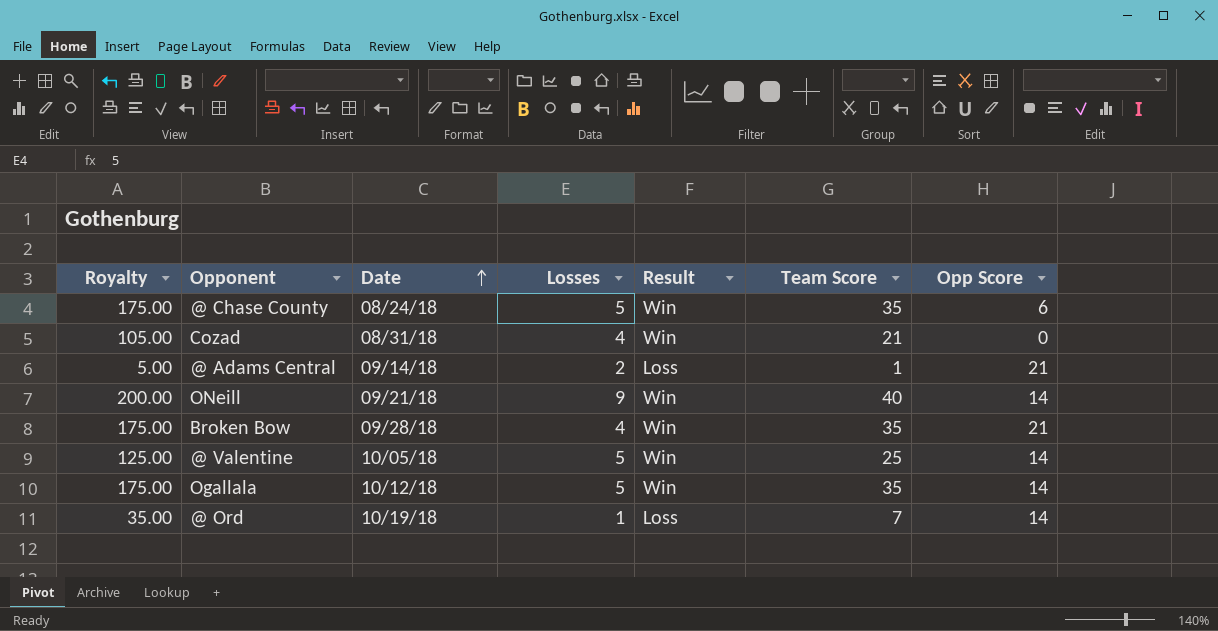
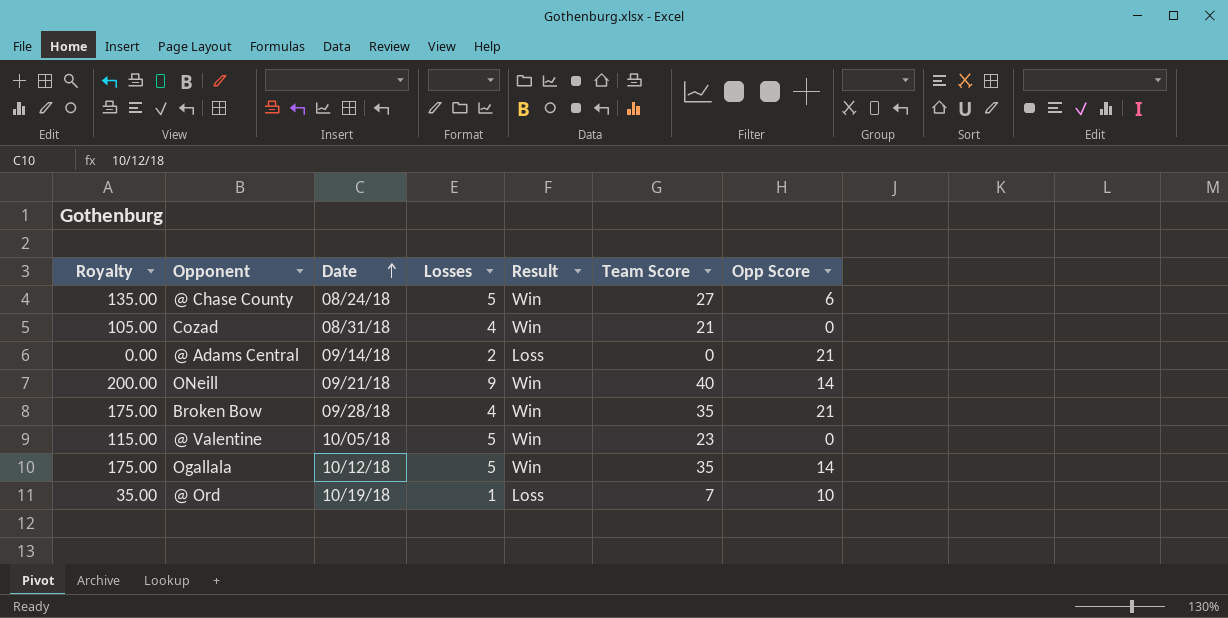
@ Chase County | Royalty: 175.00 -> 135.00
@ Chase County | Team Score: 35 -> 27
@ Adams Central | Royalty: 5.00 -> 0.00
@ Adams Central | Team Score: 1 -> 0
@ Valentine | Royalty: 125.00 -> 115.00
@ Valentine | Team Score: 25 -> 23
@ Valentine | Opp Score: 14 -> 0
@ Ord | Opp Score: 14 -> 10

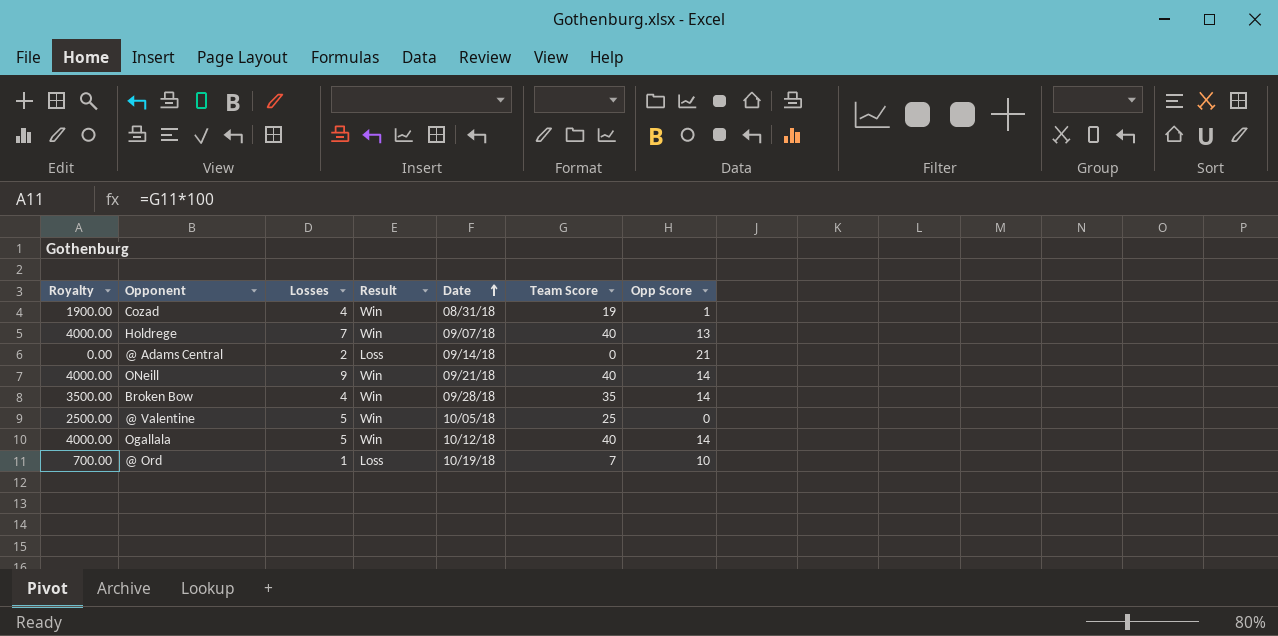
column Royalty | formula: [Team Score] * 5 -> [Team Score] * 100
column Date | position: 3 -> 5
row @ Chase County: 135.00 | 08/24/18 | 5 | Win | 27 | 6 -> none
Cozad | Team Score: 21 -> 19
Cozad | Opp Score: 0 -> 1
row Holdrege: none -> 4000.00 | 7 | Win | 09/07/18 | 40 | 13
Broken Bow | Opp Score: 21 -> 14
@ Valentine | Team Score: 23 -> 25
Ogallala | Team Score: 35 -> 40

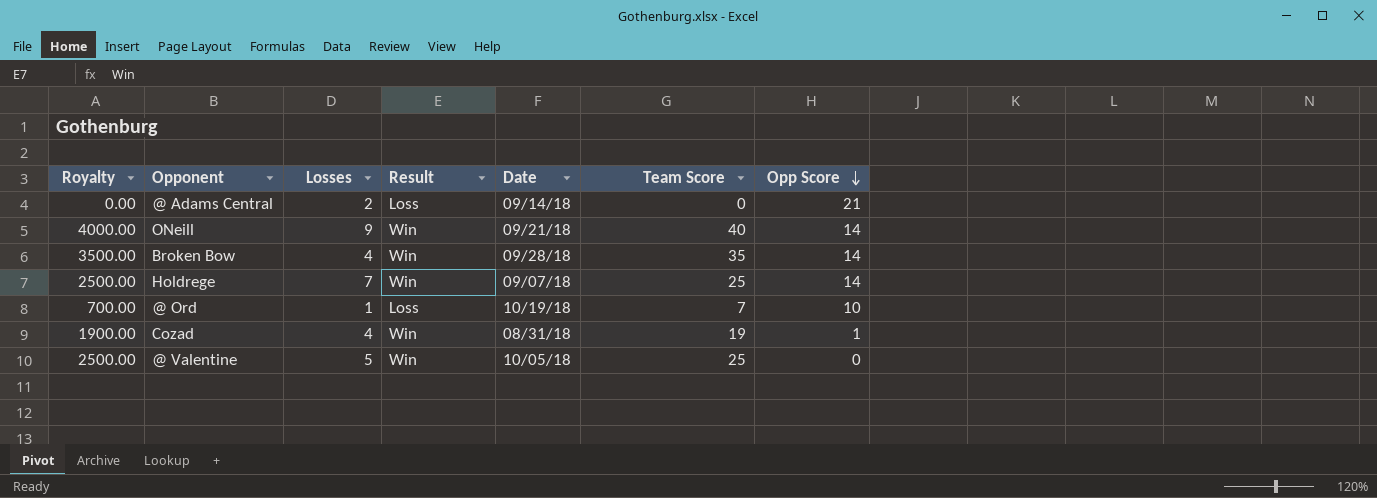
row order: Date ascending -> Opp Score descending
row Ogallala: 4000.00 | 5 | Win | 10/12/18 | 40 | 14 -> none
Holdrege | Royalty: 4000.00 -> 2500.00
Holdrege | Team Score: 40 -> 25
Holdrege | Opp Score: 13 -> 14

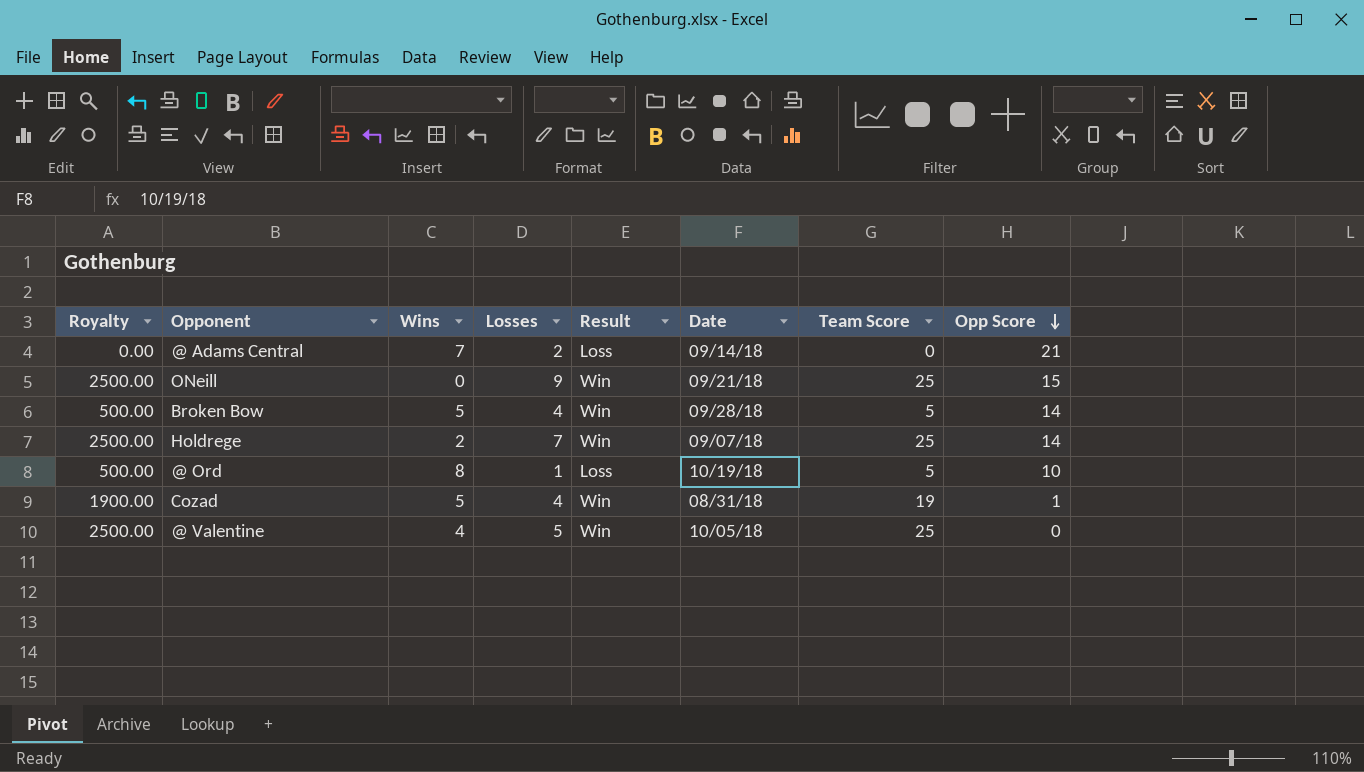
column Wins | position: none -> 3
ONeill | Royalty: 4000.00 -> 2500.00
ONeill | Team Score: 40 -> 25
ONeill | Opp Score: 14 -> 15
Broken Bow | Royalty: 3500.00 -> 500.00
Broken Bow | Team Score: 35 -> 5
@ Ord | Royalty: 700.00 -> 500.00
@ Ord | Team Score: 7 -> 5

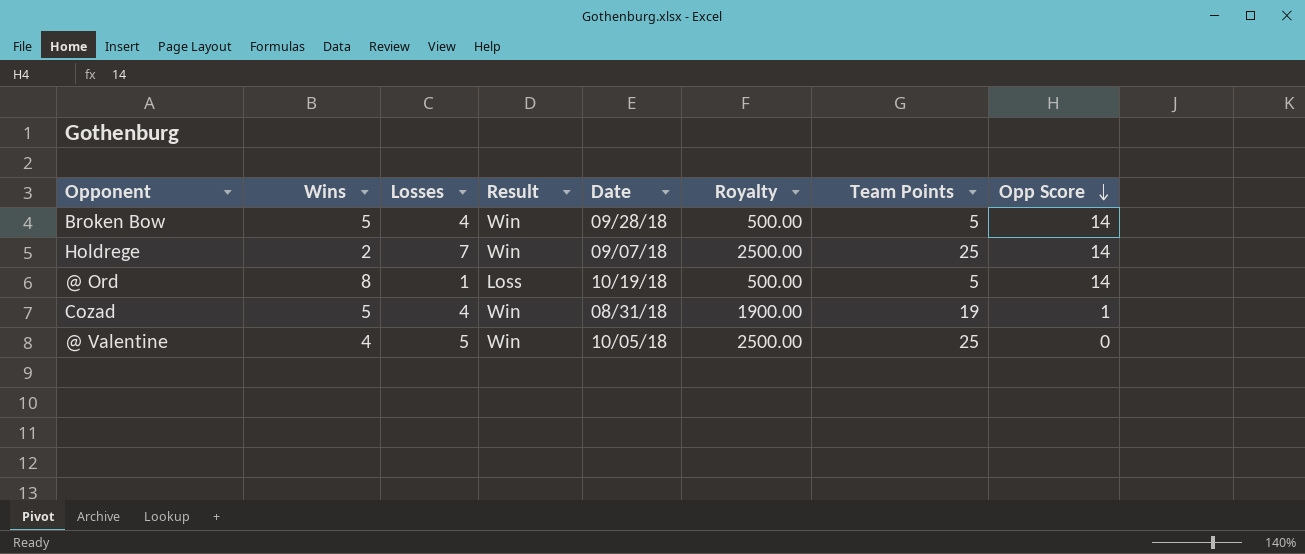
column Royalty | position: 1 -> 6
column name: Team Score -> Team Points
row @ Adams Central: 0.00 | 7 | 2 | Loss | 09/14/18 | 0 | 21 -> none
row ONeill: 2500.00 | 0 | 9 | Win | 09/21/18 | 25 | 15 -> none
@ Ord | Opp Score: 10 -> 14

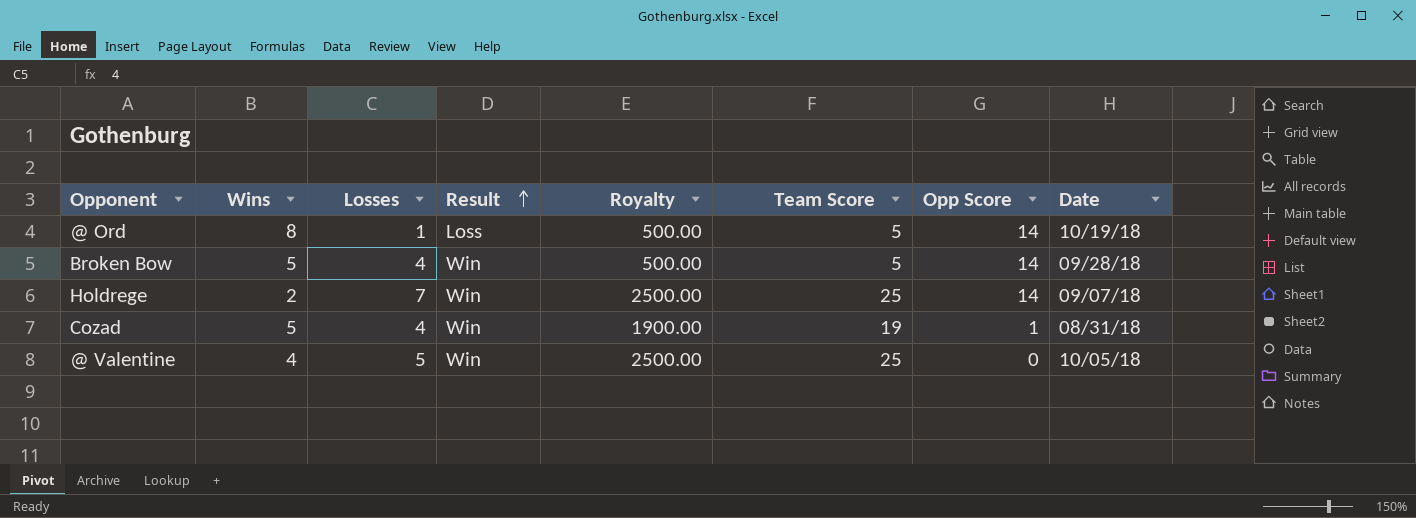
row order: Opp Score descending -> Result ascending
column name: Team Points -> Team Score
column Date | position: 5 -> 8

